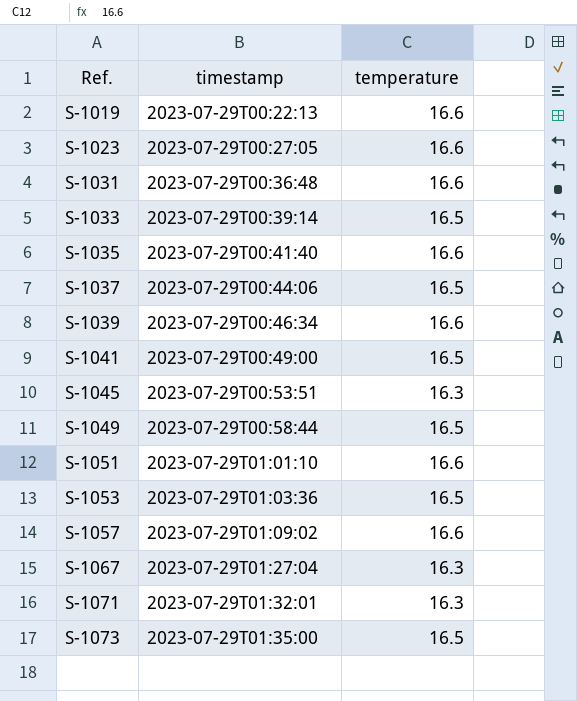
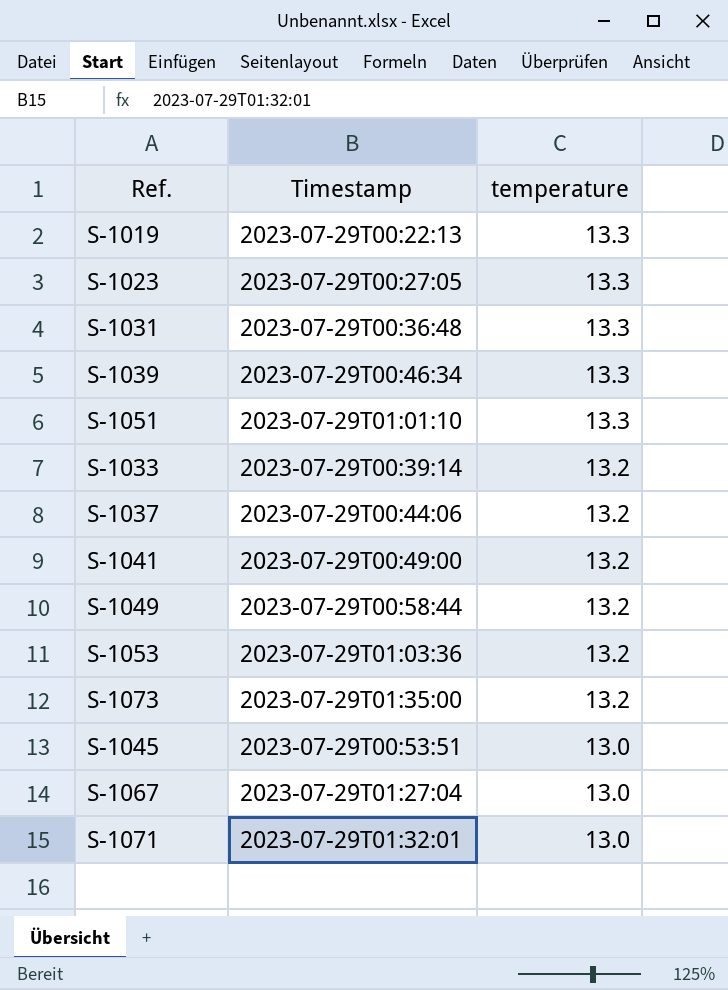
row order: Ref. ascending -> temperature descending
column name: timestamp -> Timestamp
row S-1035: 2023-07-29T00:41:40 | 16.6 -> none
row S-1057: 2023-07-29T01:09:02 | 16.6 -> none
S-1019 | temperature: 16.6 -> 13.3
S-1023 | temperature: 16.6 -> 13.3
S-1031 | temperature: 16.6 -> 13.3
S-1039 | temperature: 16.6 -> 13.3
S-1051 | temperature: 16.6 -> 13.3
S-1033 | temperature: 16.5 -> 13.2
S-1037 | temperature: 16.5 -> 13.2
S-1041 | temperature: 16.5 -> 13.2
S-1049 | temperature: 16.5 -> 13.2
S-1053 | temperature: 16.5 -> 13.2
S-1073 | temperature: 16.5 -> 13.2
S-1045 | temperature: 16.3 -> 13.0
S-1067 | temperature: 16.3 -> 13.0
S-1071 | temperature: 16.3 -> 13.0

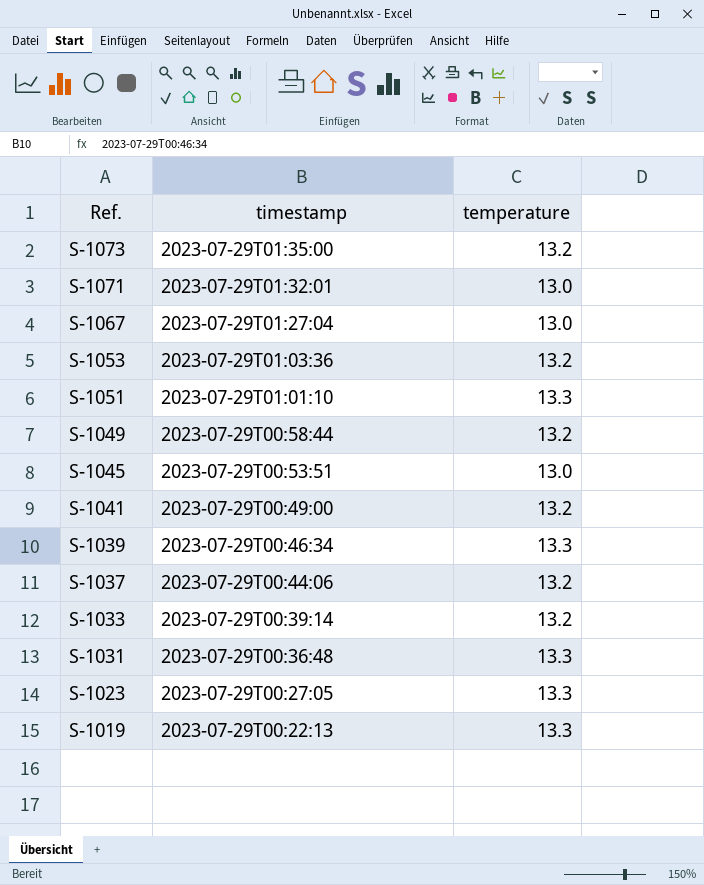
row order: temperature descending -> Ref. descending
column name: Timestamp -> timestamp

